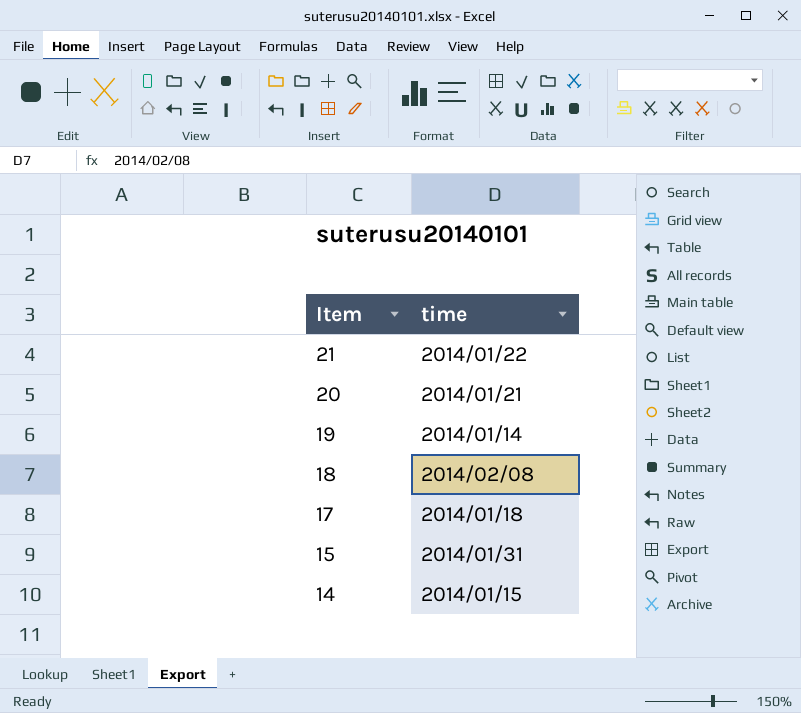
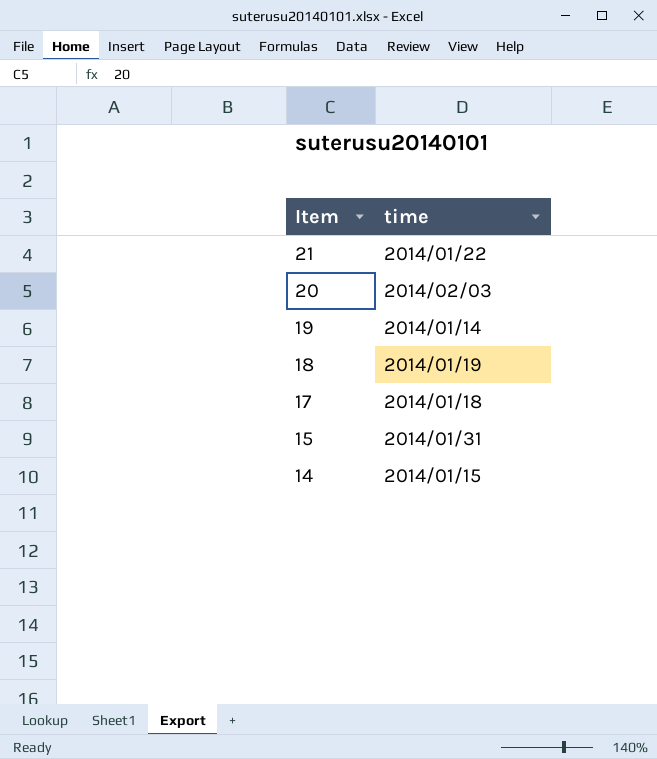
20 | time: 2014/01/21 -> 2014/02/03
18 | time: 2014/02/08 -> 2014/01/19

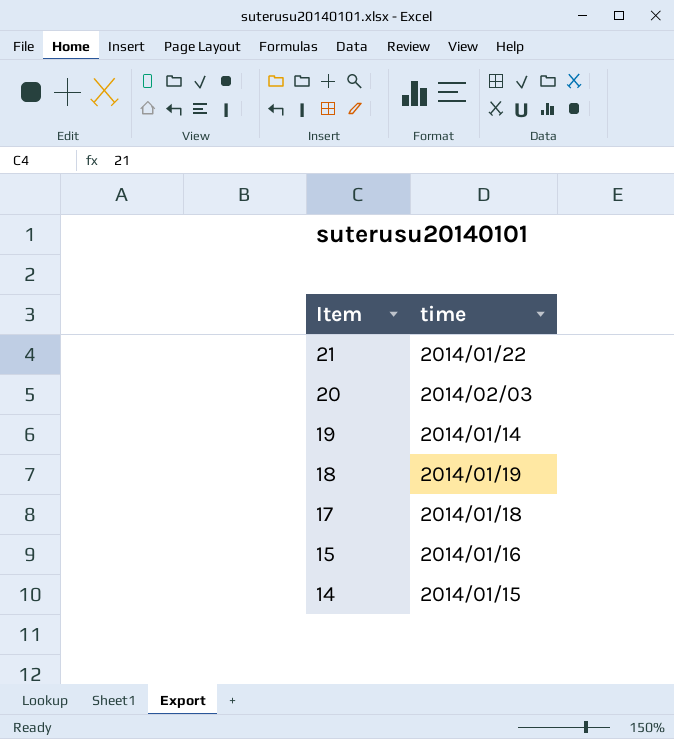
15 | time: 2014/01/31 -> 2014/01/16

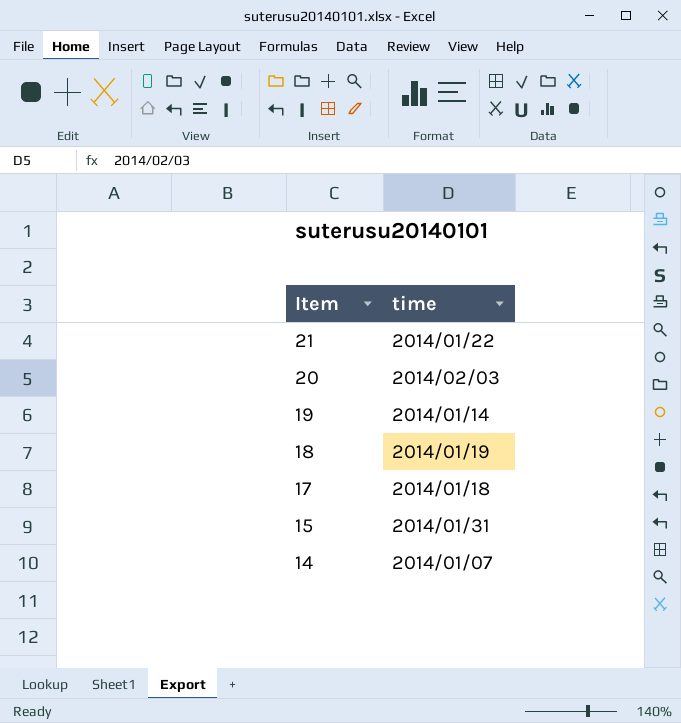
15 | time: 2014/01/16 -> 2014/01/31
14 | time: 2014/01/15 -> 2014/01/07

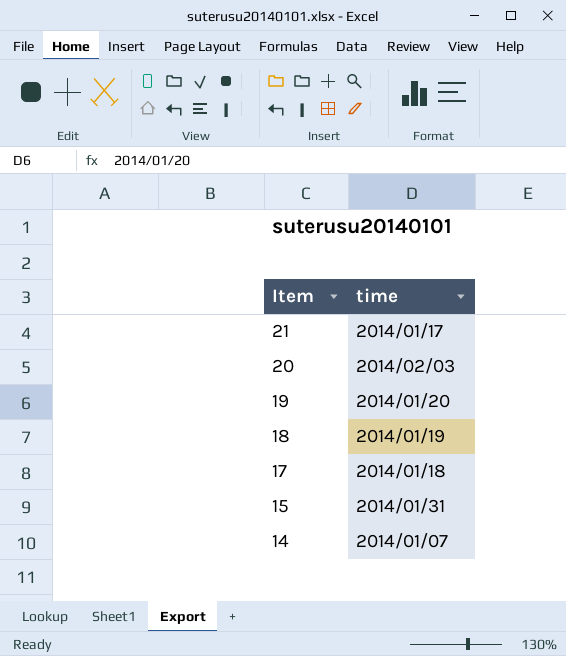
21 | time: 2014/01/22 -> 2014/01/17
19 | time: 2014/01/14 -> 2014/01/20

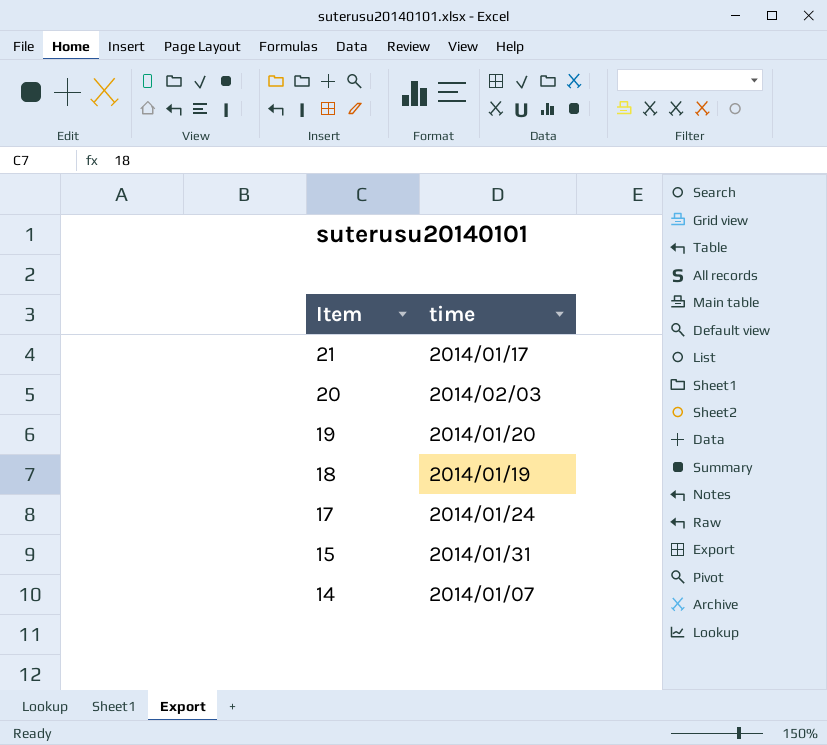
17 | time: 2014/01/18 -> 2014/01/24

